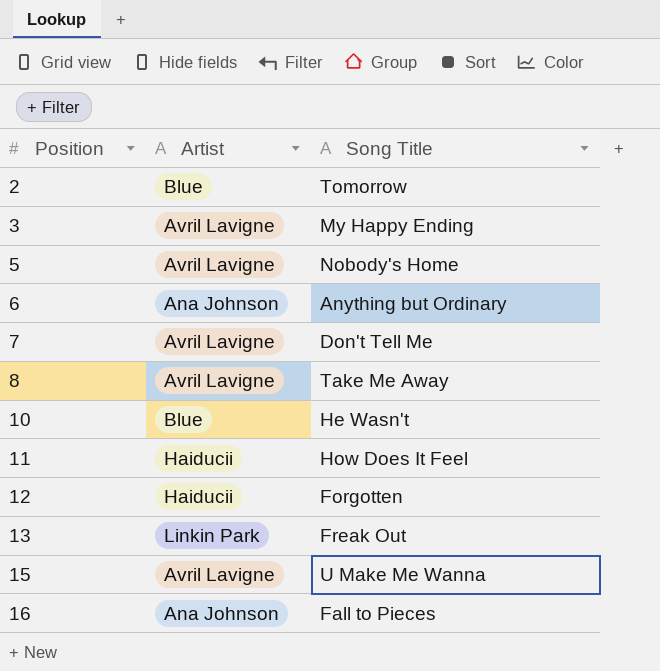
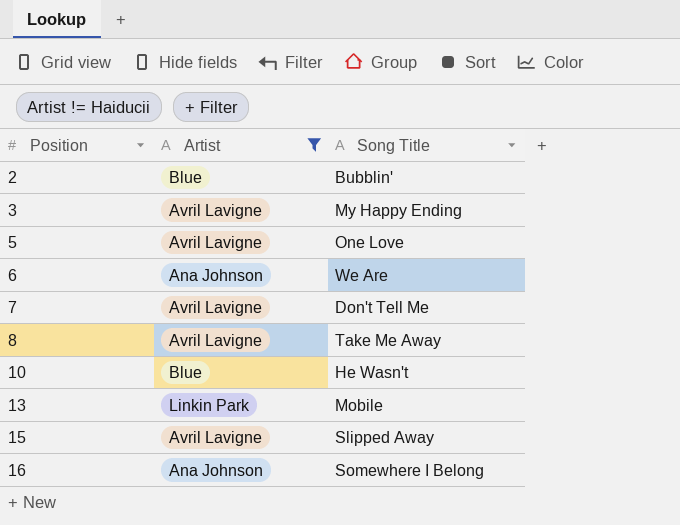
filter: none -> Artist != Haiducii
2 | Song Title: Tomorrow -> Bubblin'
5 | Song Title: Nobody's Home -> One Love
6 | Song Title: Anything but Ordinary -> We Are
13 | Song Title: Freak Out -> Mobile
15 | Song Title: U Make Me Wanna -> Slipped Away
16 | Song Title: Fall to Pieces -> Somewhere I Belong

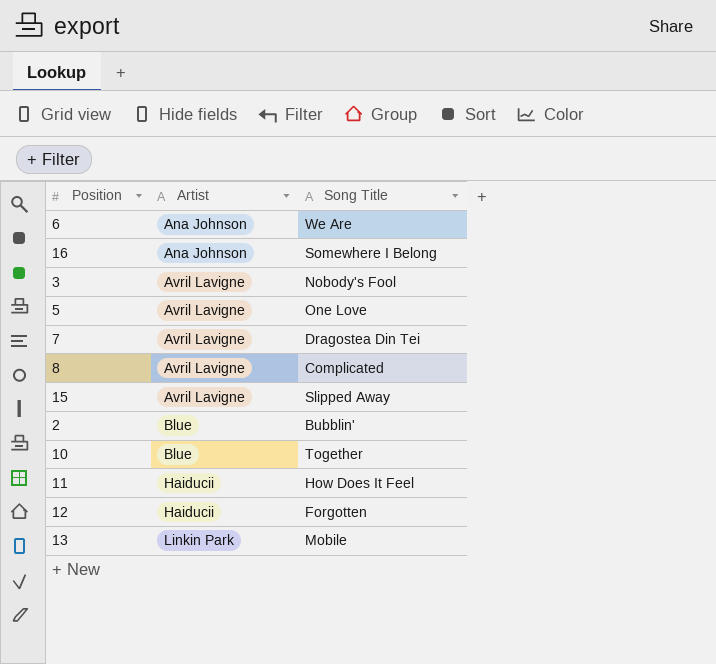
filter: Artist != Haiducii -> none
row order: Position ascending -> Artist ascending
3 | Song Title: My Happy Ending -> Nobody's Fool
7 | Song Title: Don't Tell Me -> Dragostea Din Tei
8 | Song Title: Take Me Away -> Complicated
10 | Song Title: He Wasn't -> Together

